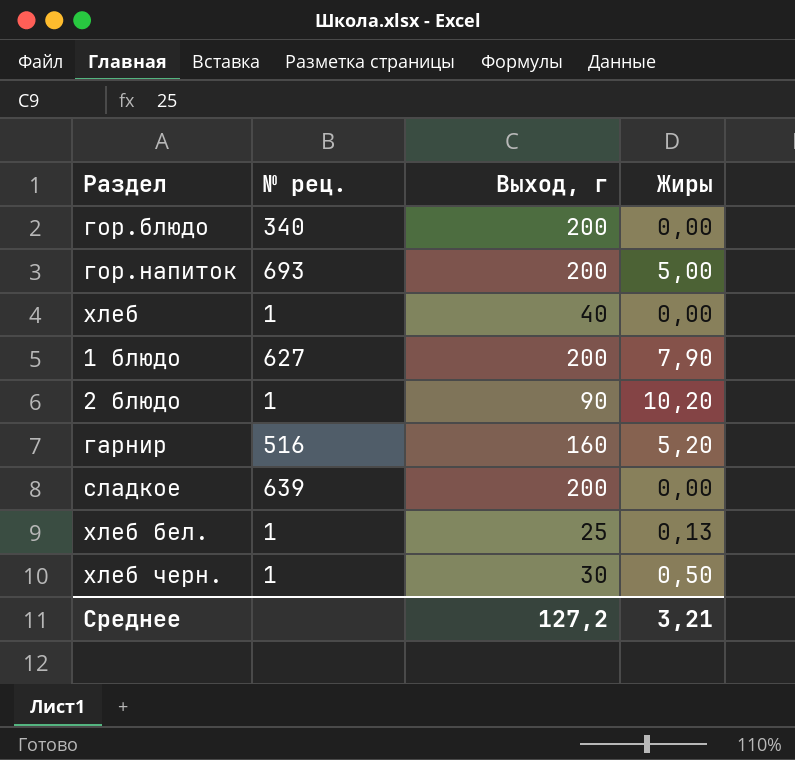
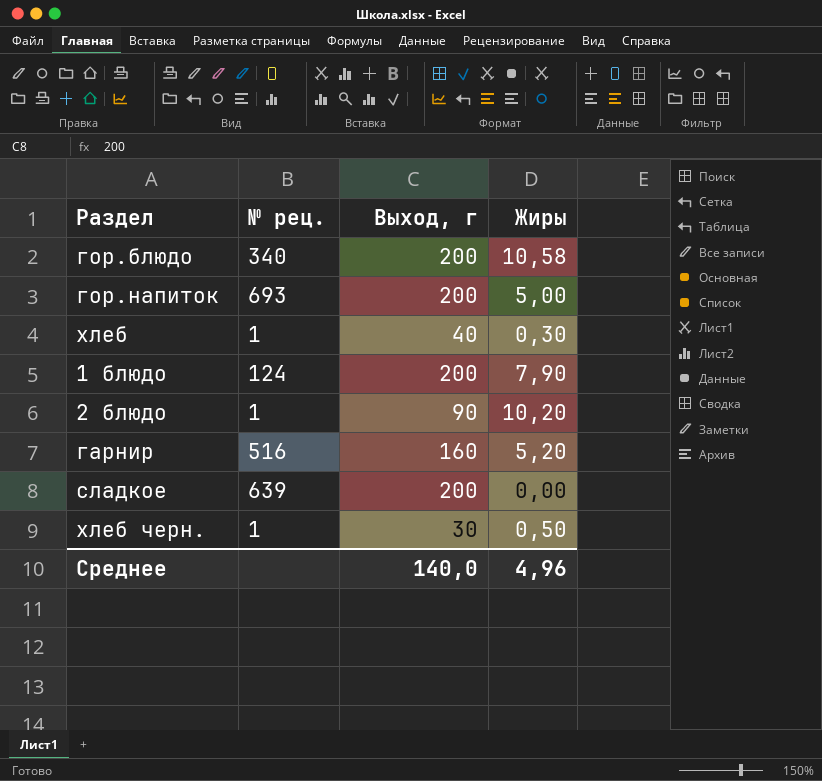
row хлеб бел.: 1 | 25 | 0,13 -> none
гор.блюдо | Жиры: 0,00 -> 10,58
хлеб | Жиры: 0,00 -> 0,30
1 блюдо | № рец.: 627 -> 124
Среднее | Выход, г: 127,2 -> 140,0
Среднее | Жиры: 3,21 -> 4,96

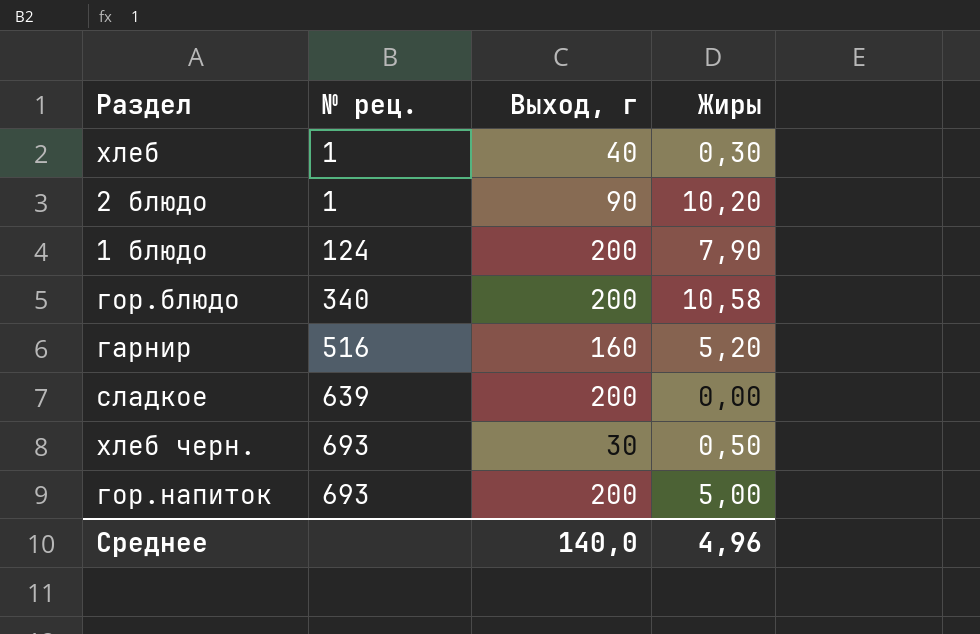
row order: none -> № рец. ascending
хлеб черн. | № рец.: 1 -> 693

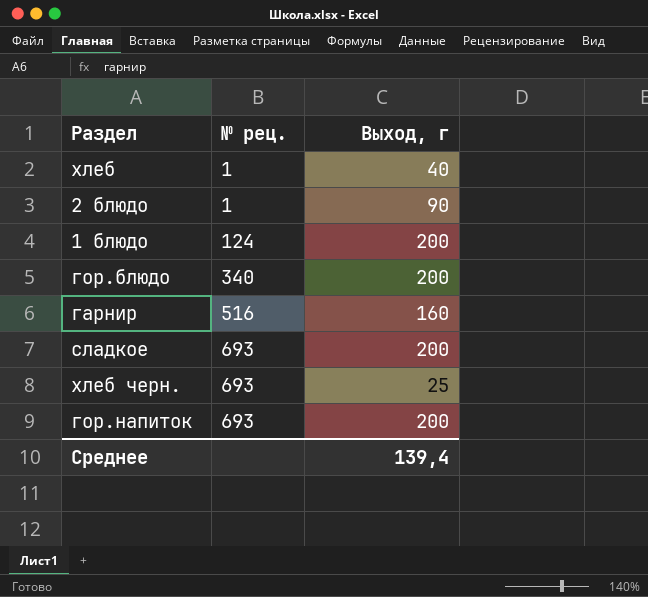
column Жиры | position: 4 -> none
сладкое | № рец.: 639 -> 693
хлеб черн. | Выход, г: 30 -> 25
Среднее | Выход, г: 140,0 -> 139,4

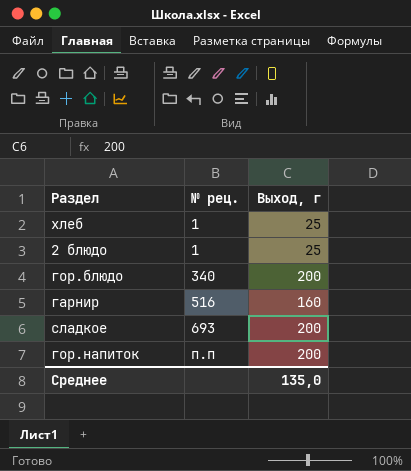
row 1 блюдо: 124 | 200 -> none
row хлеб черн.: 693 | 25 -> none
хлеб | Выход, г: 40 -> 25
2 блюдо | Выход, г: 90 -> 25
гор.напиток | № рец.: 693 -> п.п
Среднее | Выход, г: 139,4 -> 135,0

